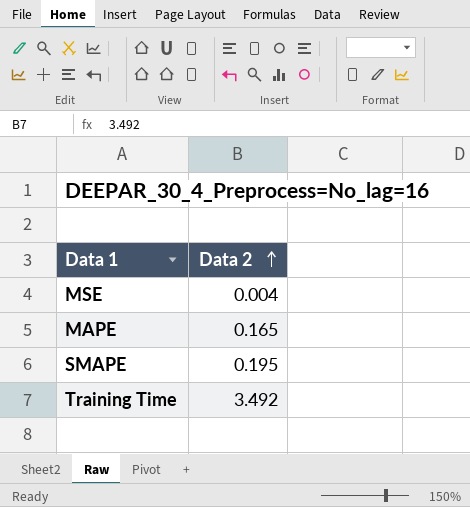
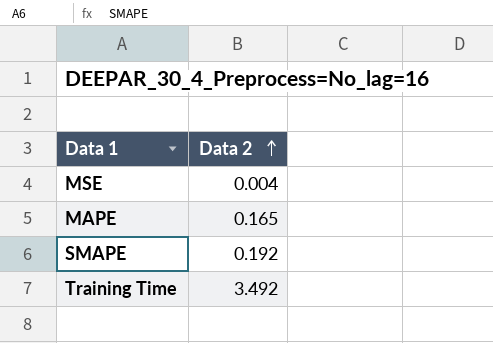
SMAPE | Data 2: 0.195 -> 0.192

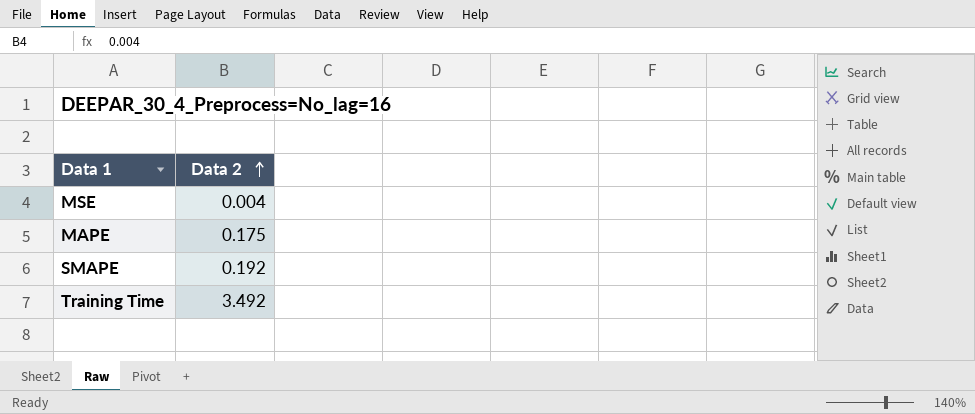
MAPE | Data 2: 0.165 -> 0.175

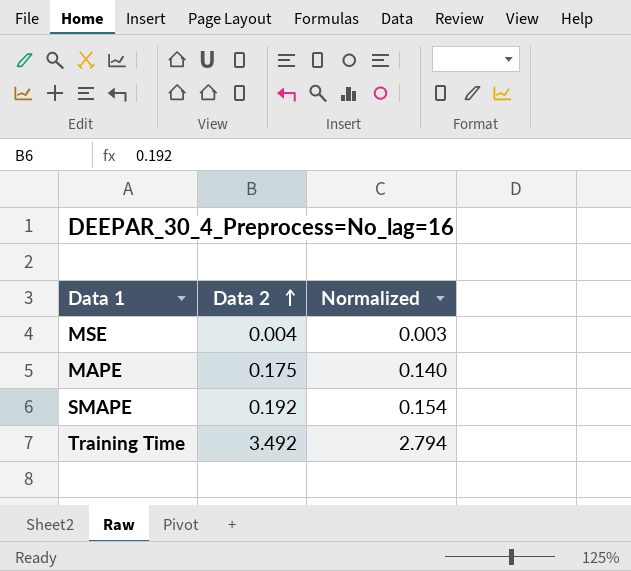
column Normalized | formula: none -> [Data 2] * 0.8

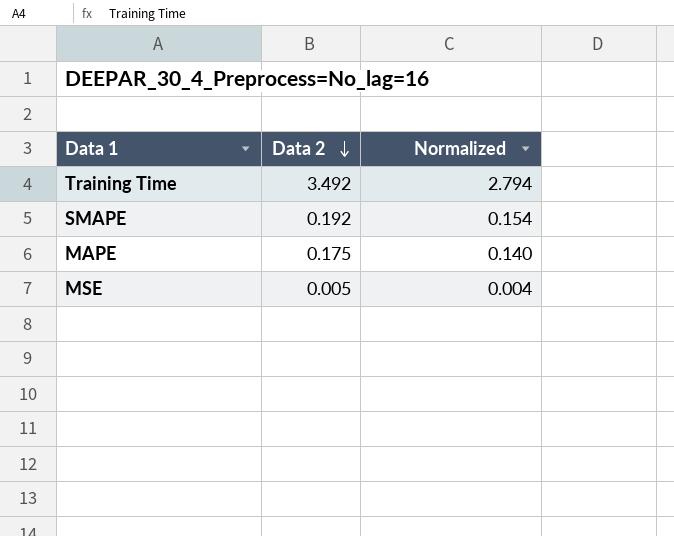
row order: Data 2 ascending -> Data 2 descending
MSE | Data 2: 0.004 -> 0.005
MSE | Normalized: 0.003 -> 0.004

